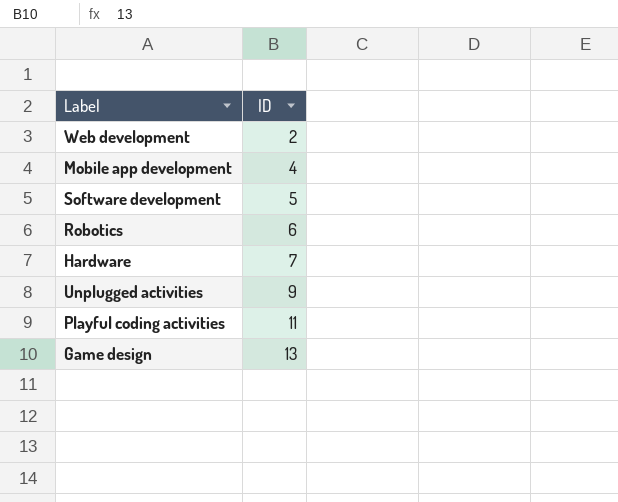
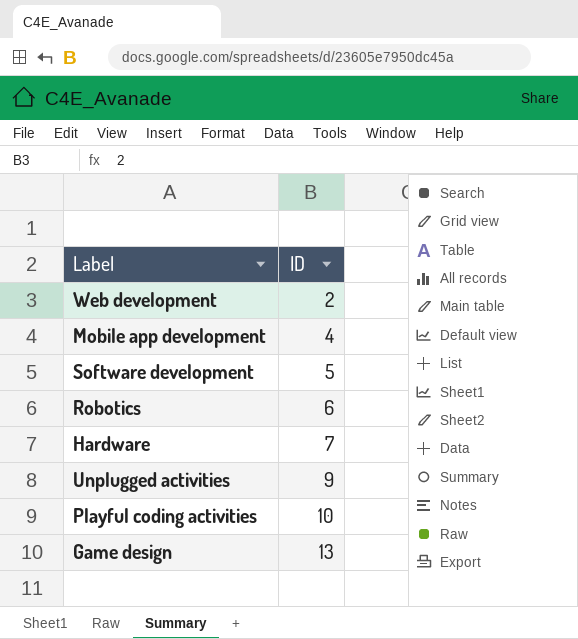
Playful coding activities | ID: 11 -> 10

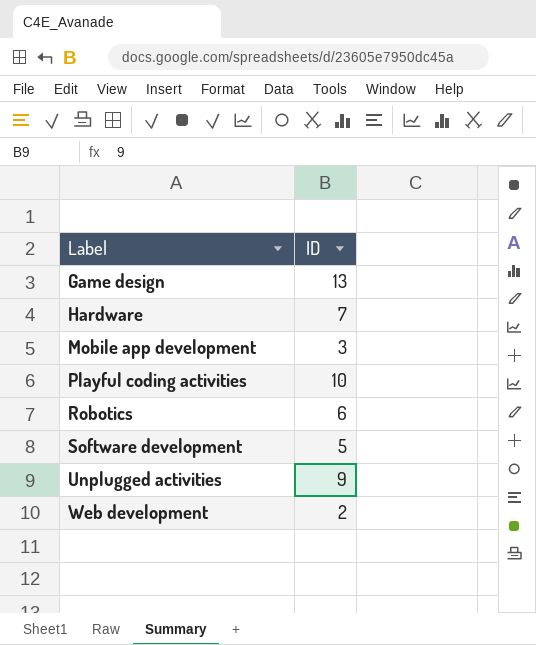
row order: ID ascending -> Label ascending
Mobile app development | ID: 4 -> 3

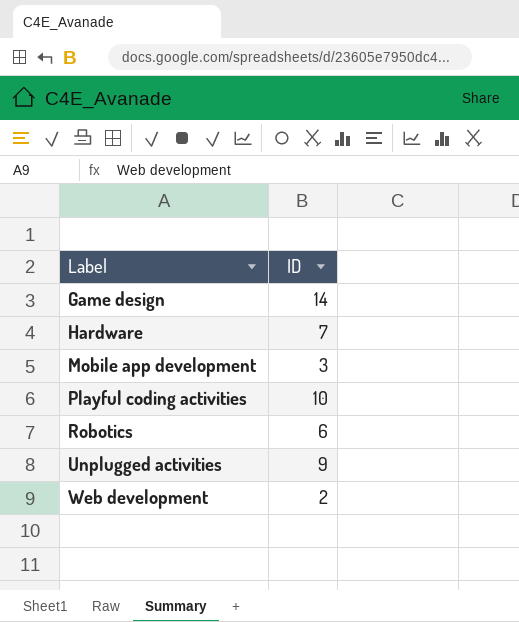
row Software development: 5 -> none
Game design | ID: 13 -> 14

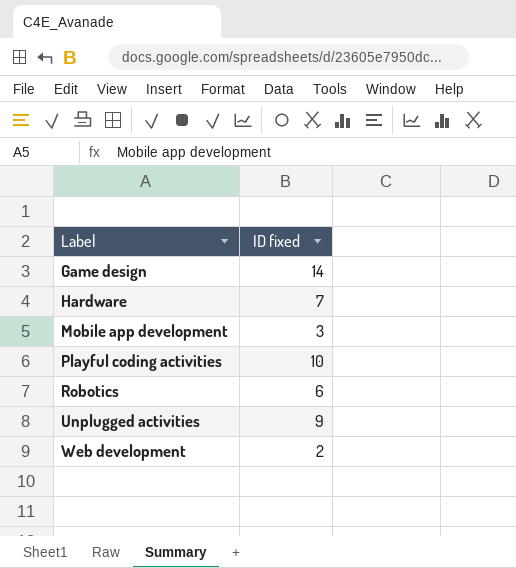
column name: ID -> ID fixed

